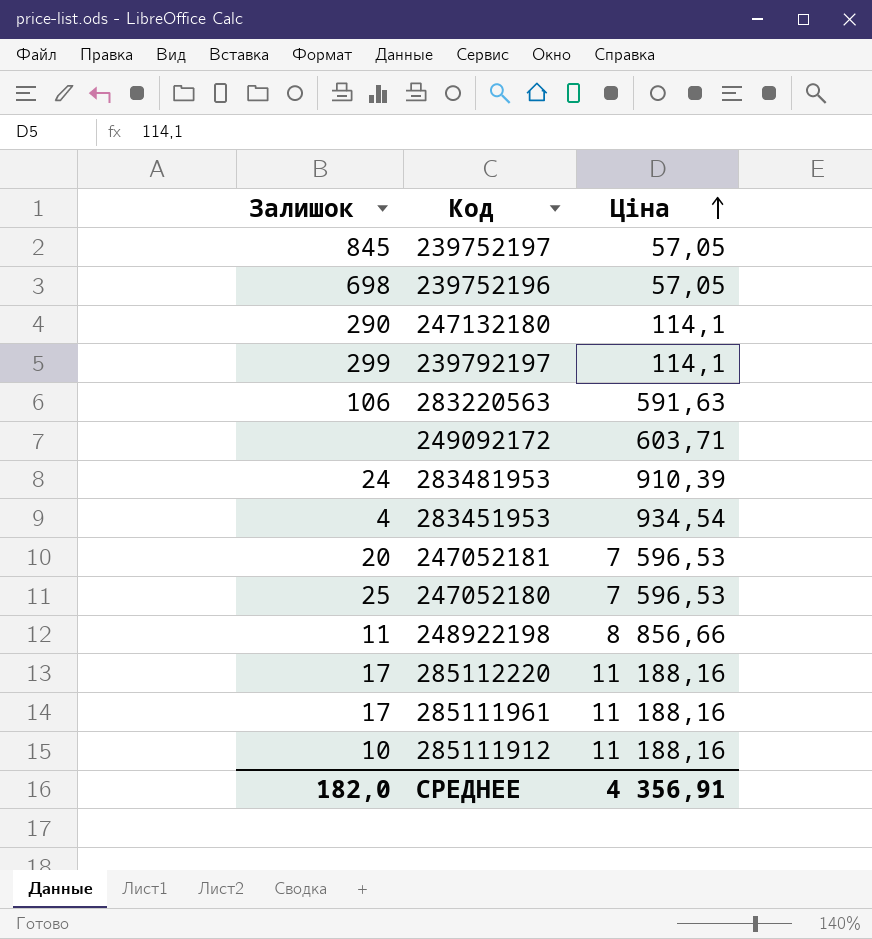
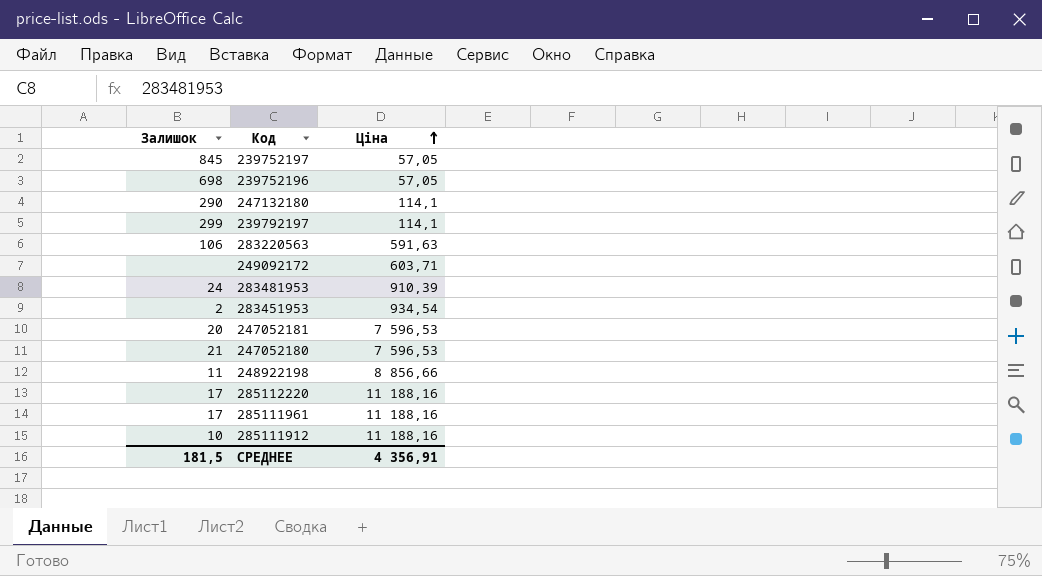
283451953 | Залишок: 4 -> 2
247052180 | Залишок: 25 -> 21
СРЕДНЕЕ | Залишок: 182,0 -> 181,5

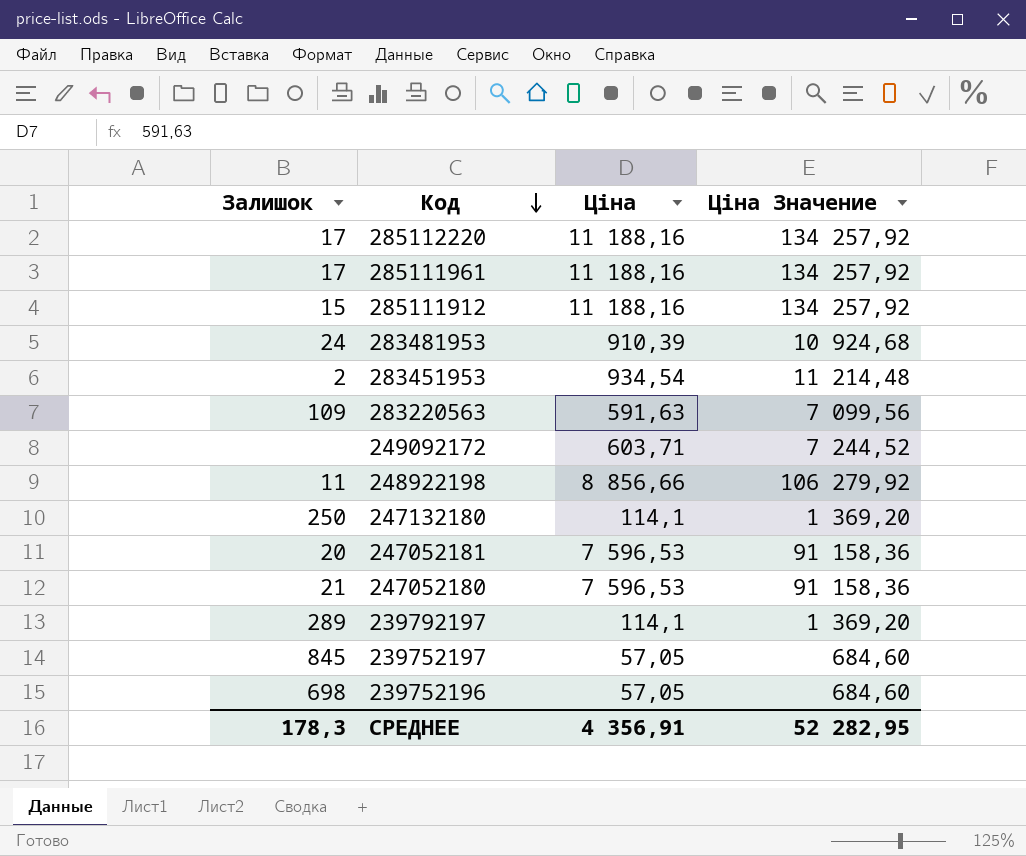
row order: Ціна ascending -> Код descending
column Ціна Значение | formula: none -> [Ціна] * 12
285111912 | Залишок: 10 -> 15
283220563 | Залишок: 106 -> 109
247132180 | Залишок: 290 -> 250
239792197 | Залишок: 299 -> 289
СРЕДНЕЕ | Залишок: 181,5 -> 178,3

